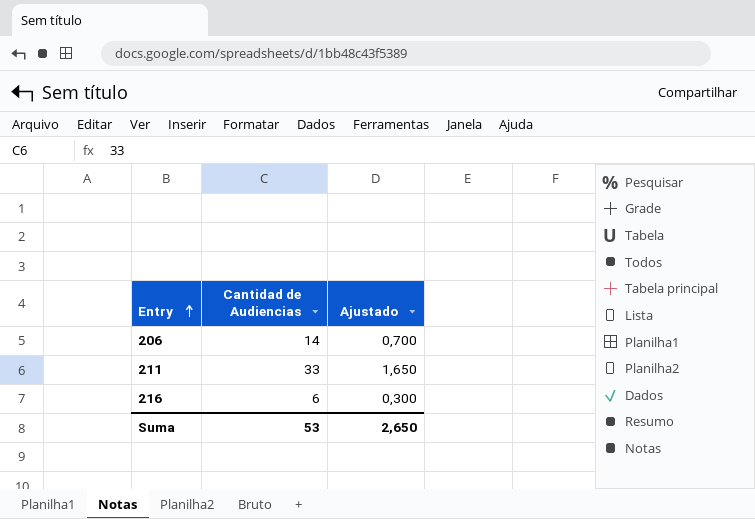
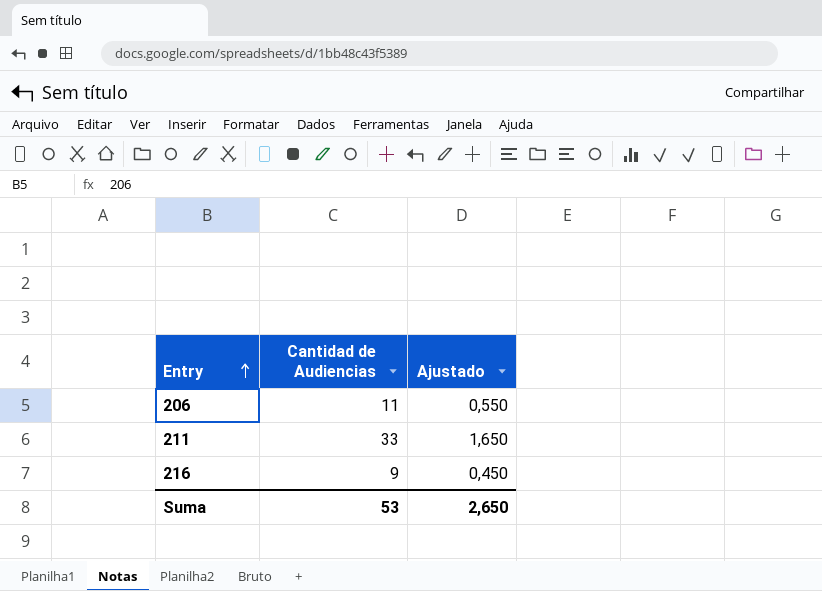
206 | Cantidad de Audiencias: 14 -> 11
206 | Ajustado: 0,700 -> 0,550
216 | Cantidad de Audiencias: 6 -> 9
216 | Ajustado: 0,300 -> 0,450

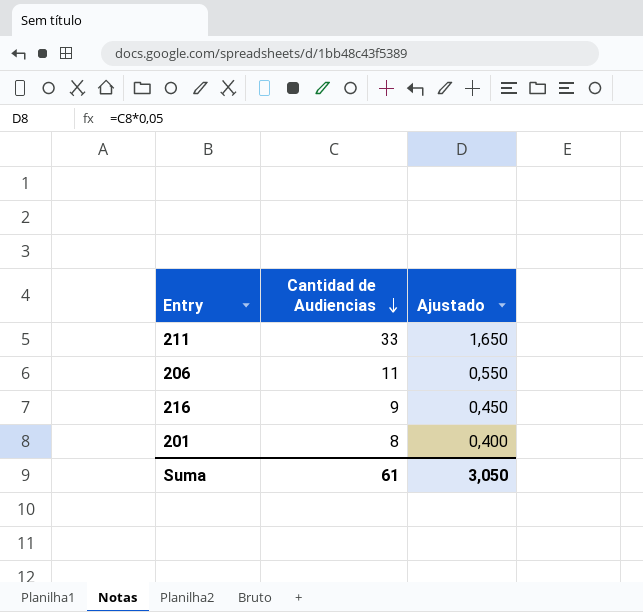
row order: Entry ascending -> Cantidad de Audiencias descending
row 201: none -> 8 | 0,400
Suma | Cantidad de Audiencias: 53 -> 61
Suma | Ajustado: 2,650 -> 3,050

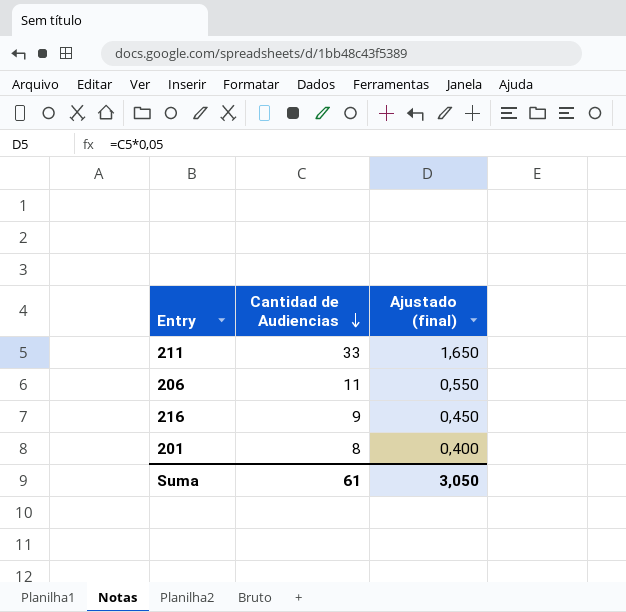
column name: Ajustado -> Ajustado (final)

